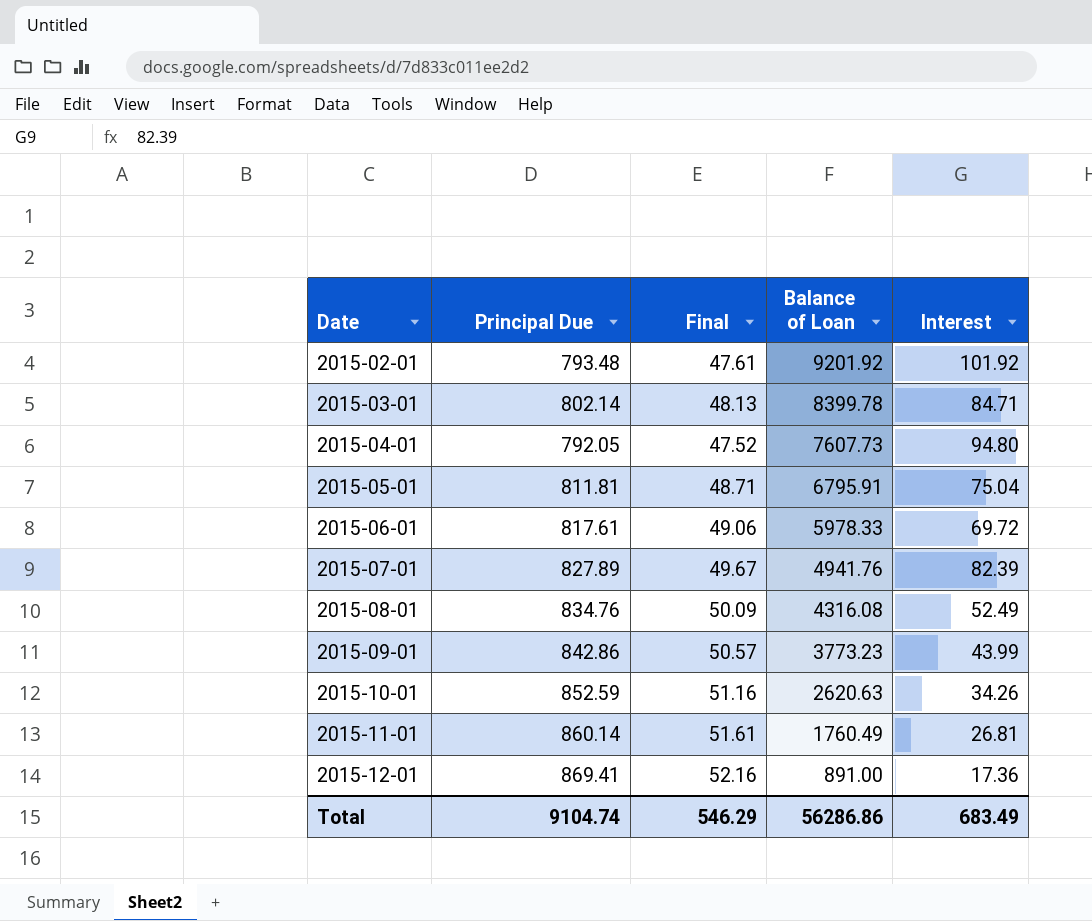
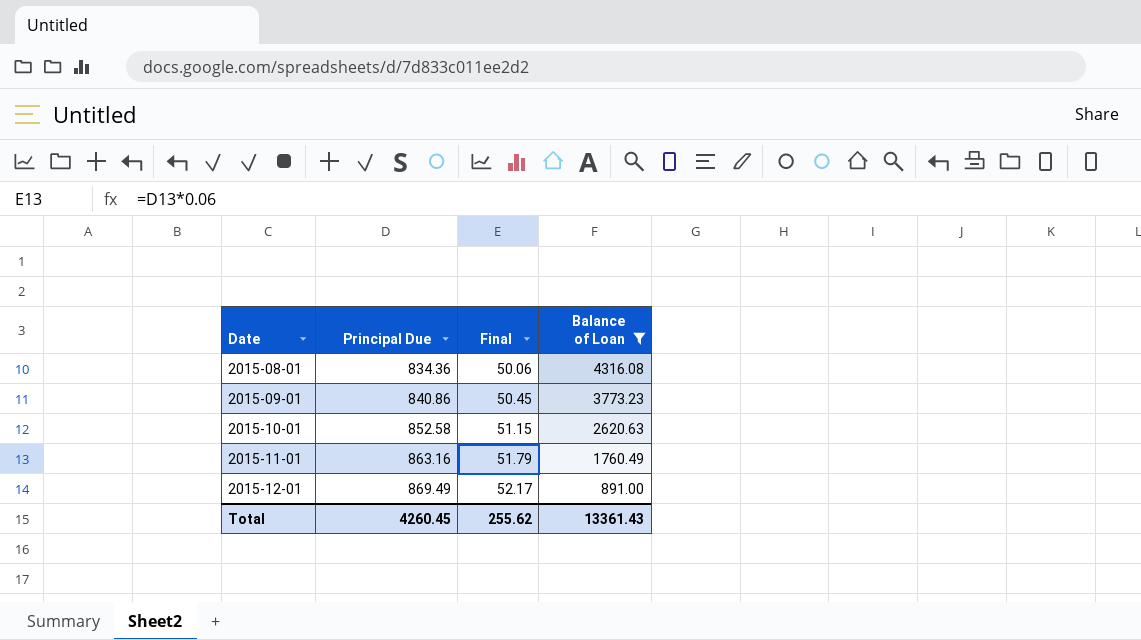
filter: none -> Balance of Loan <= 4316.08
column Interest | position: 5 -> none
2015-08-01 | Principal Due: 834.76 -> 834.36
2015-08-01 | Final: 50.09 -> 50.06
2015-09-01 | Principal Due: 842.86 -> 840.86
2015-09-01 | Final: 50.57 -> 50.45
2015-10-01 | Principal Due: 852.59 -> 852.58
2015-10-01 | Final: 51.16 -> 51.15
2015-11-01 | Principal Due: 860.14 -> 863.16
2015-11-01 | Final: 51.61 -> 51.79
2015-12-01 | Principal Due: 869.41 -> 869.49
2015-12-01 | Final: 52.16 -> 52.17
Total | Principal Due: 9104.74 -> 4260.45
Total | Final: 546.29 -> 255.62
Total | Balance of Loan: 56286.86 -> 13361.43

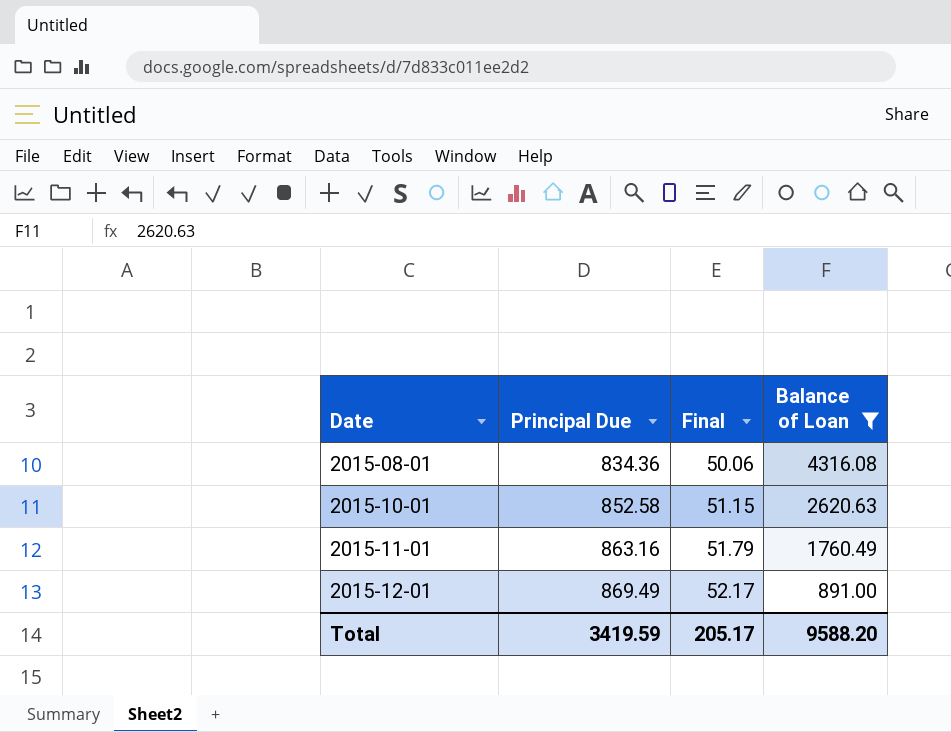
row 2015-09-01: 840.86 | 50.45 | 3773.23 -> none
Total | Principal Due: 4260.45 -> 3419.59
Total | Final: 255.62 -> 205.17
Total | Balance of Loan: 13361.43 -> 9588.20

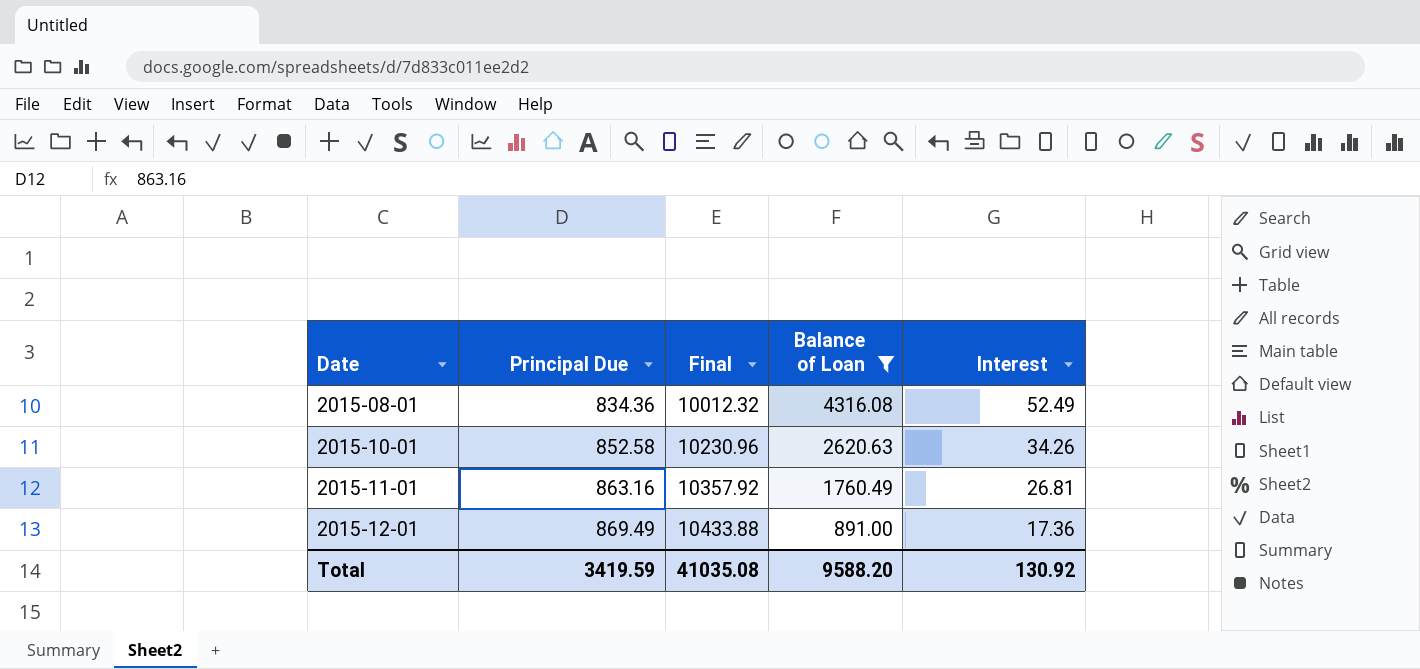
column Final | formula: [Principal Due] * 0.06 -> [Principal Due] * 12
column Interest | position: none -> 5
Total | Final: 205.17 -> 41035.08

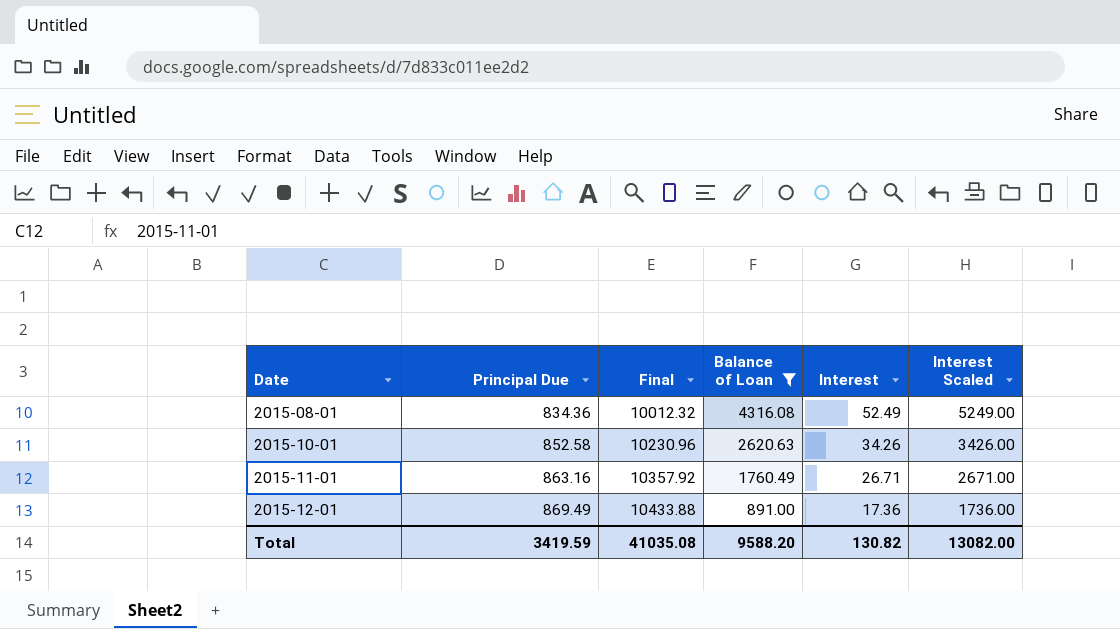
column Interest Scaled | formula: none -> [Interest] * 100
2015-11-01 | Interest: 26.81 -> 26.71
Total | Interest: 130.92 -> 130.82

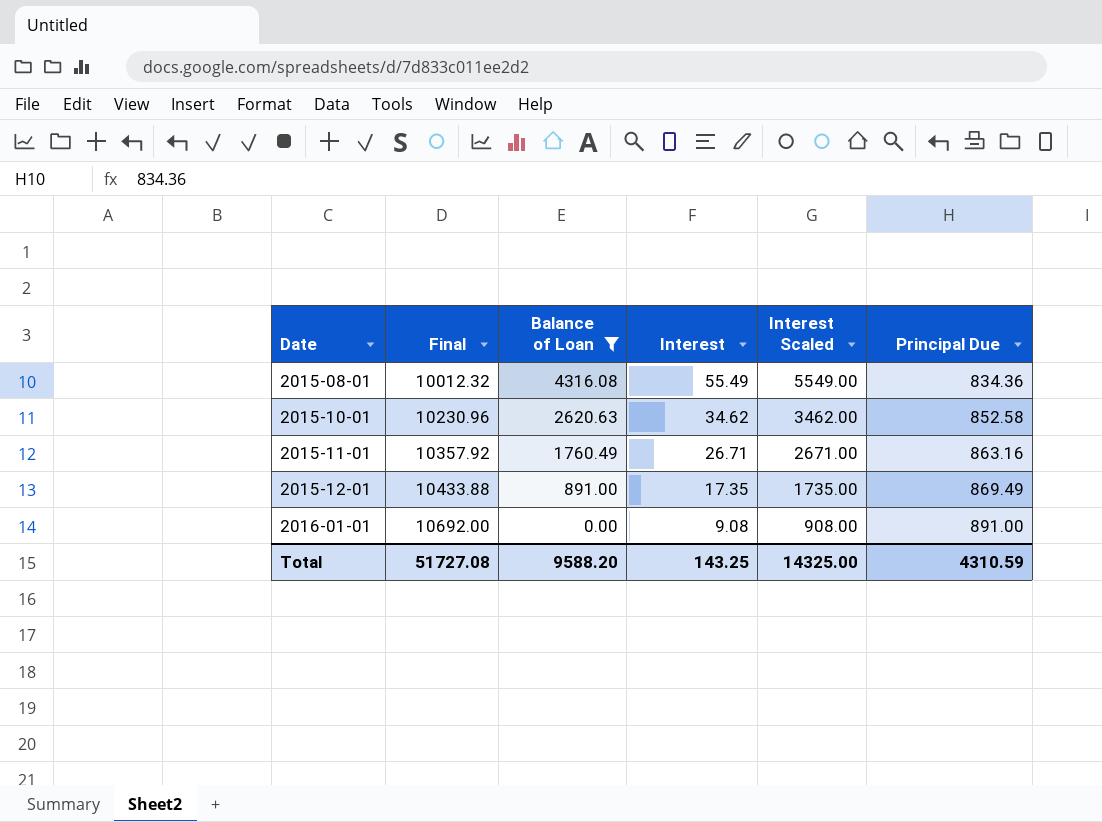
column Principal Due | position: 2 -> 6
2015-08-01 | Interest: 52.49 -> 55.49
2015-08-01 | Interest Scaled: 5249.00 -> 5549.00
2015-10-01 | Interest: 34.26 -> 34.62
2015-10-01 | Interest Scaled: 3426.00 -> 3462.00
2015-12-01 | Interest: 17.36 -> 17.35
2015-12-01 | Interest Scaled: 1736.00 -> 1735.00
row 2016-01-01: none -> 10692.00 | 0.00 | 9.08 | 908.00 | 891.00
Total | Final: 41035.08 -> 51727.08
Total | Interest: 130.82 -> 143.25
Total | Interest Scaled: 13082.00 -> 14325.00
Total | Principal Due: 3419.59 -> 4310.59

